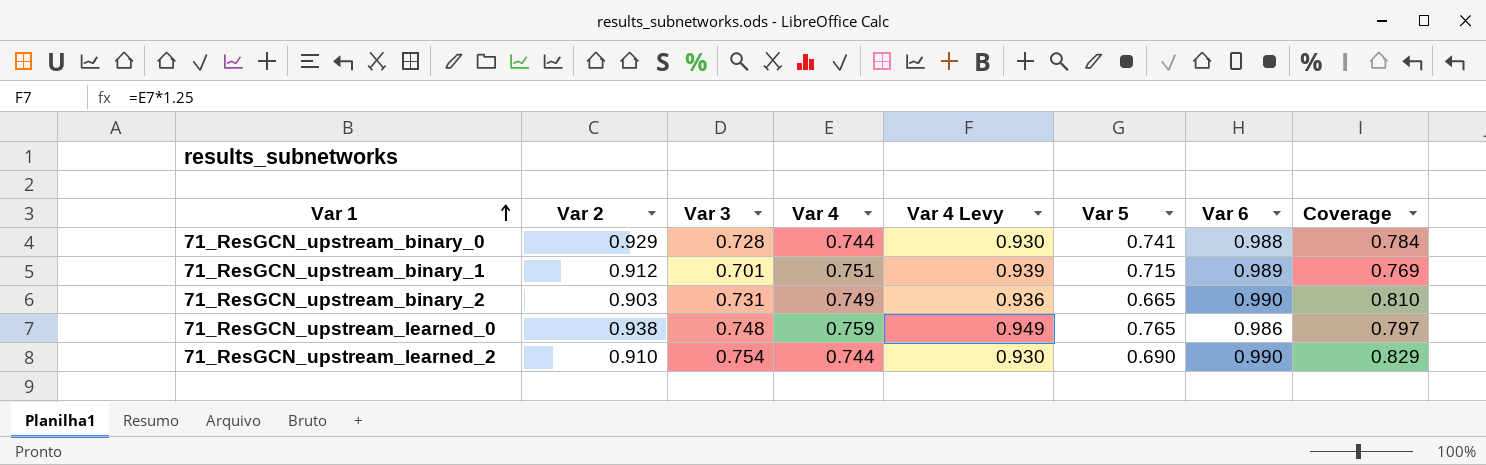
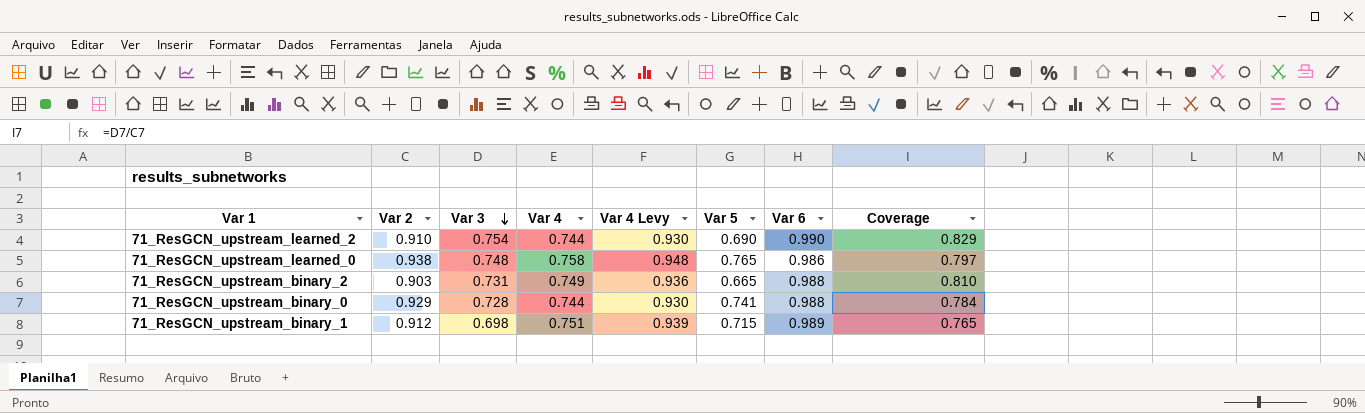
row order: Var 1 ascending -> Var 3 descending
71_ResGCN_upstream_learned_0 | Var 4: 0.759 -> 0.758
71_ResGCN_upstream_learned_0 | Var 4 Levy: 0.949 -> 0.948
71_ResGCN_upstream_binary_2 | Var 6: 0.990 -> 0.988
71_ResGCN_upstream_binary_1 | Var 3: 0.701 -> 0.698
71_ResGCN_upstream_binary_1 | Coverage: 0.769 -> 0.765

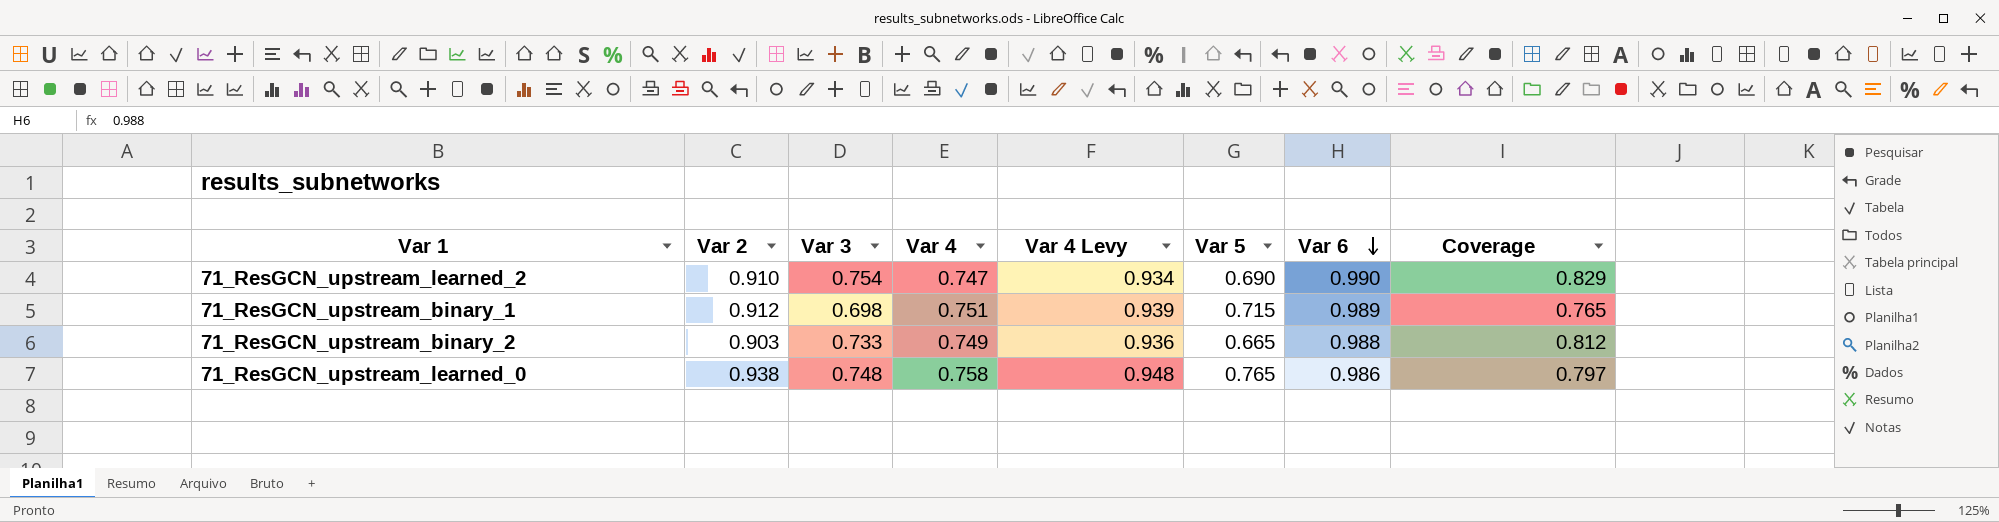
row order: Var 3 descending -> Var 6 descending
row 71_ResGCN_upstream_binary_0: 0.929 | 0.728 | 0.744 | 0.930 | 0.741 | 0.988 | 0.784 -> none
71_ResGCN_upstream_learned_2 | Var 4: 0.744 -> 0.747
71_ResGCN_upstream_learned_2 | Var 4 Levy: 0.930 -> 0.934
71_ResGCN_upstream_binary_2 | Var 3: 0.731 -> 0.733
71_ResGCN_upstream_binary_2 | Coverage: 0.810 -> 0.812

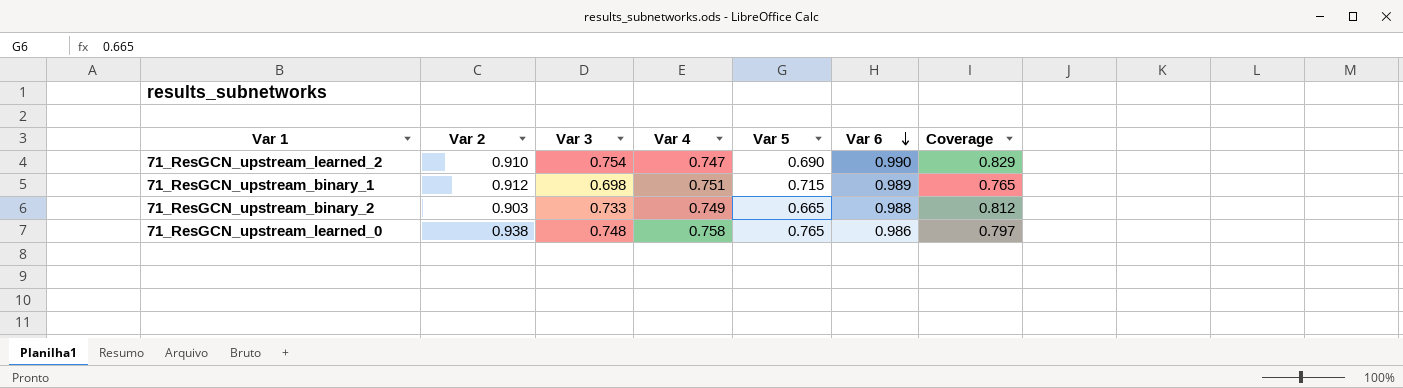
column Var 4 Levy | formula: [Var 4] * 1.25 -> none

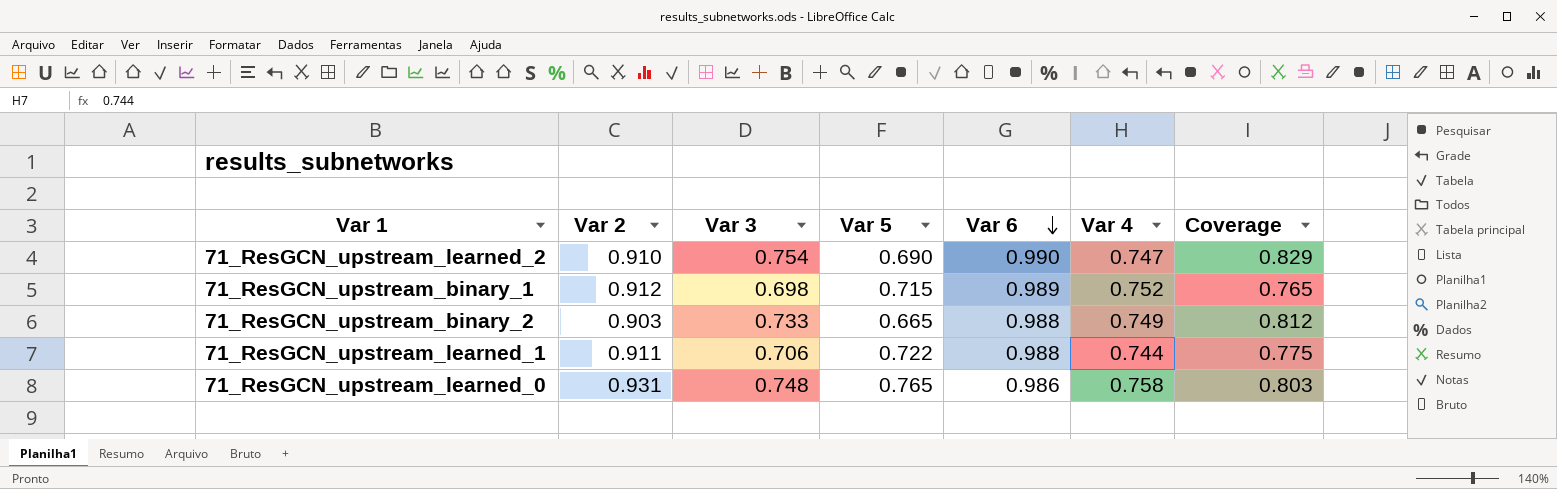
column Var 4 | position: 4 -> 6
71_ResGCN_upstream_binary_1 | Var 4: 0.751 -> 0.752
row 71_ResGCN_upstream_learned_1: none -> 0.911 | 0.706 | 0.722 | 0.988 | 0.744 | 0.775
71_ResGCN_upstream_learned_0 | Var 2: 0.938 -> 0.931
71_ResGCN_upstream_learned_0 | Coverage: 0.797 -> 0.803

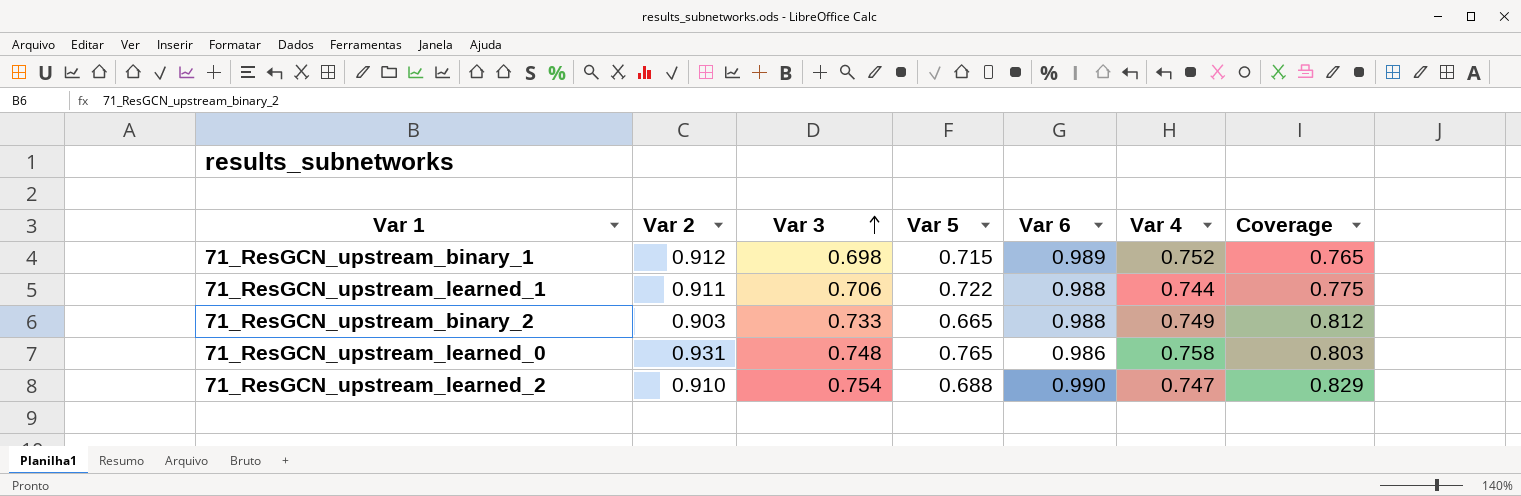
row order: Var 6 descending -> Var 3 ascending
71_ResGCN_upstream_learned_2 | Var 5: 0.690 -> 0.688

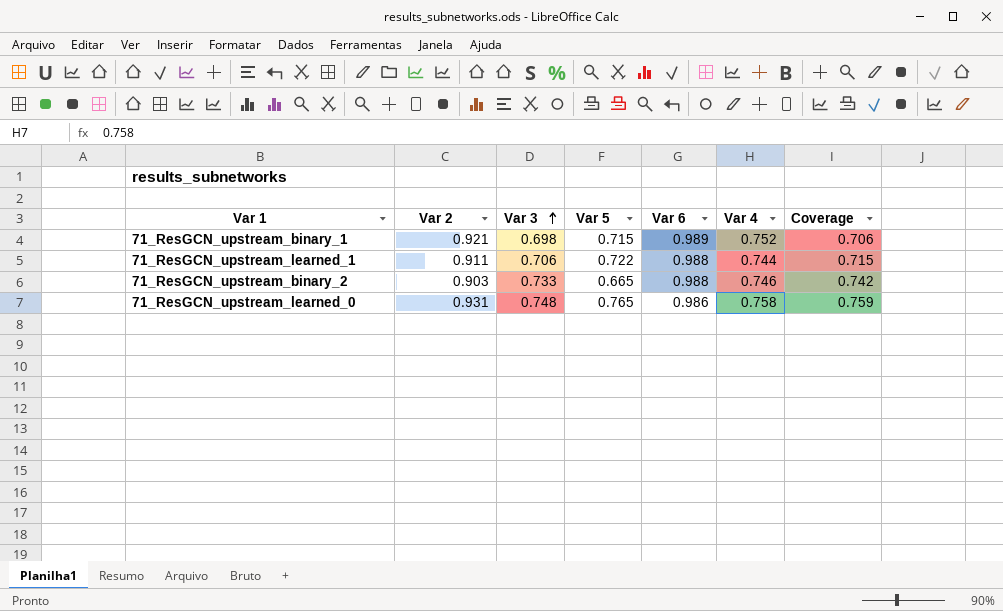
column Coverage | formula: [Var 3] / [Var 2] -> [Var 3] / [Var 6]
row 71_ResGCN_upstream_learned_2: 0.910 | 0.754 | 0.688 | 0.990 | 0.747 | 0.829 -> none
71_ResGCN_upstream_binary_1 | Var 2: 0.912 -> 0.921
71_ResGCN_upstream_binary_2 | Var 4: 0.749 -> 0.746

